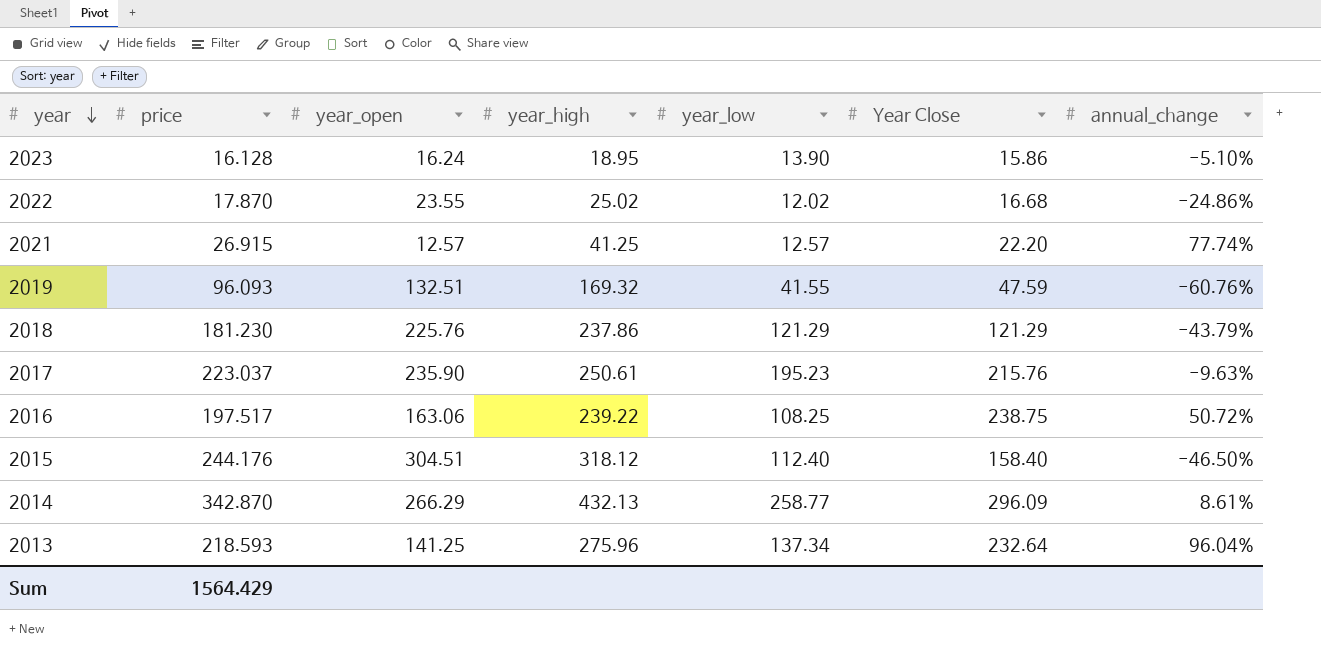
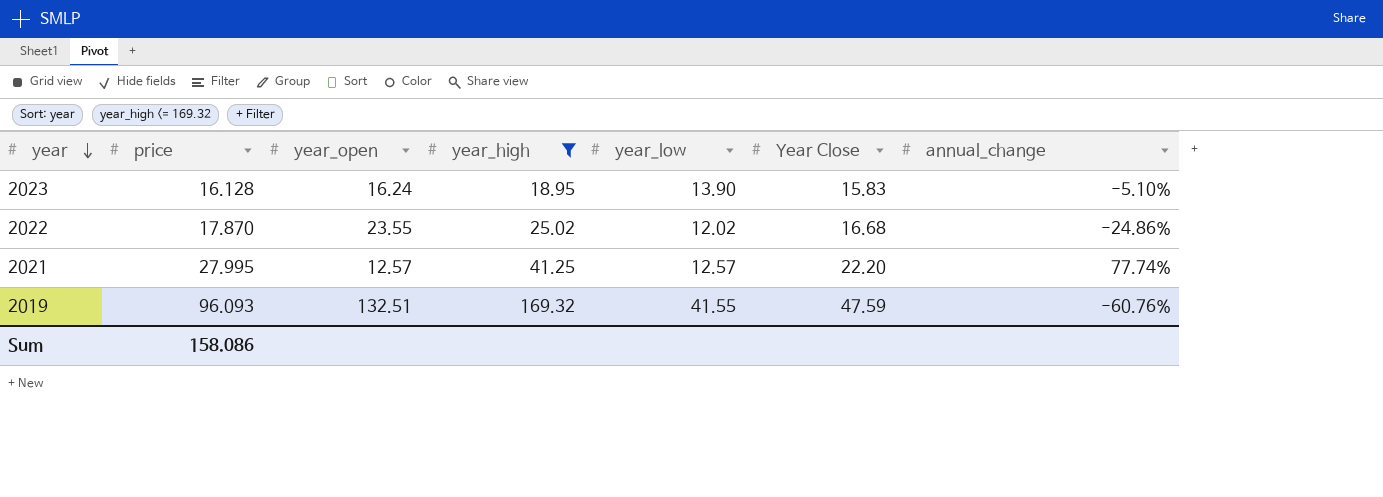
filter: none -> year_high <= 169.32
2023 | Year Close: 15.86 -> 15.83
2021 | price: 26.915 -> 27.995
Sum | price: 1564.429 -> 158.086

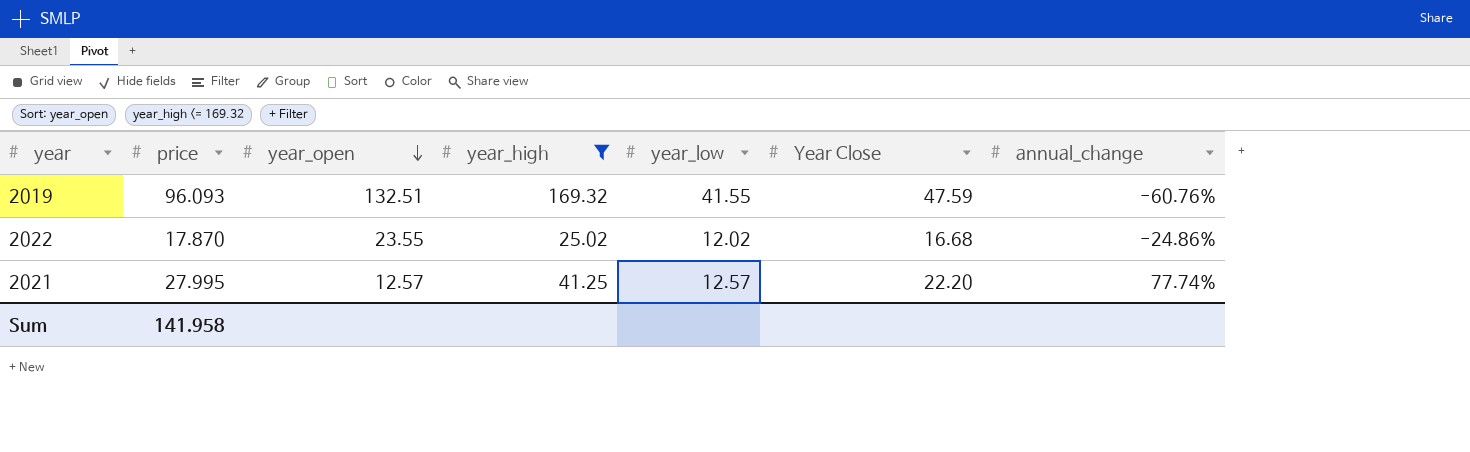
row order: year descending -> year_open descending
row 2023: 16.128 | 16.24 | 18.95 | 13.90 | 15.83 | -5.10% -> none
Sum | price: 158.086 -> 141.958

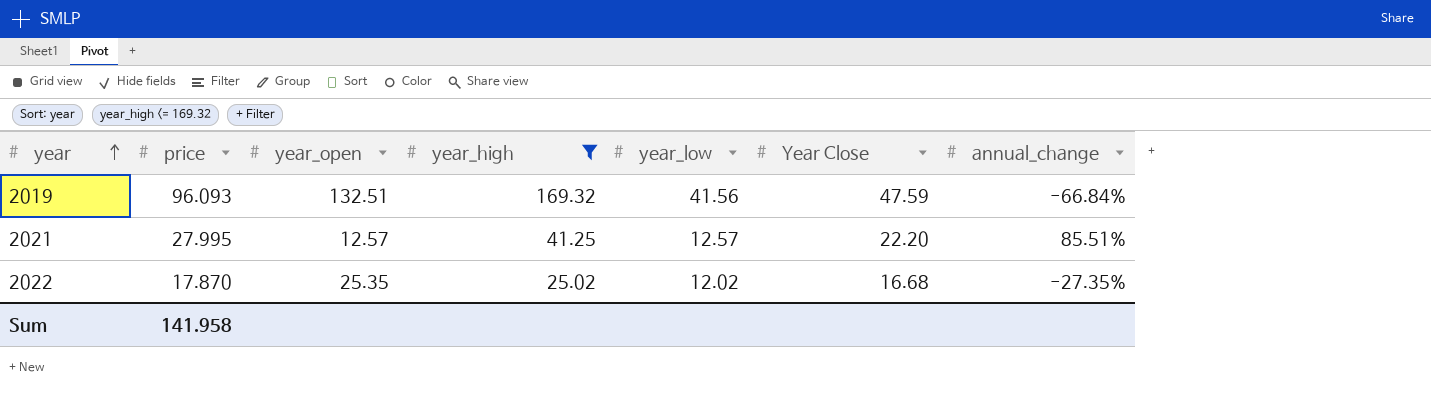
row order: year_open descending -> year ascending
2019 | year_low: 41.55 -> 41.56
2019 | annual_change: -60.76% -> -66.84%
2021 | annual_change: 77.74% -> 85.51%
2022 | year_open: 23.55 -> 25.35
2022 | annual_change: -24.86% -> -27.35%

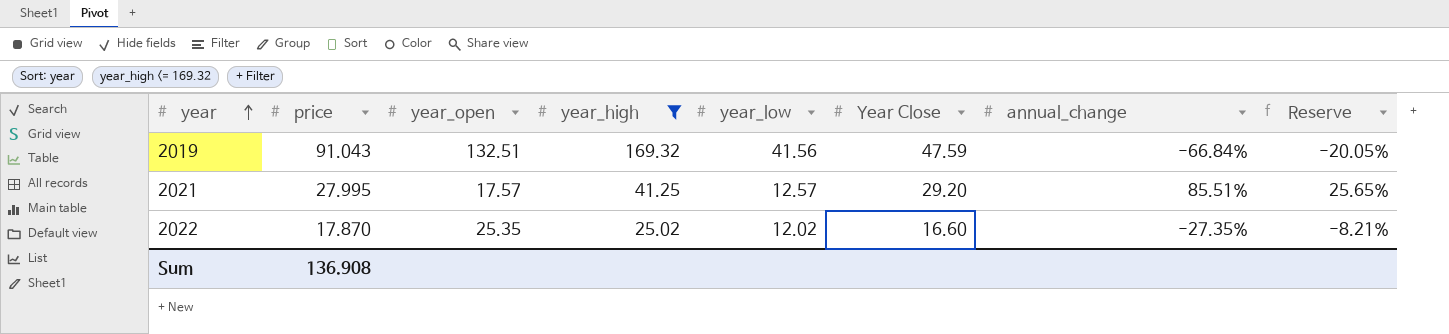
column Reserve | formula: none -> [annual_change] * 0.3
2019 | price: 96.093 -> 91.043
2021 | year_open: 12.57 -> 17.57
2021 | Year Close: 22.20 -> 29.20
2022 | Year Close: 16.68 -> 16.60
Sum | price: 141.958 -> 136.908

